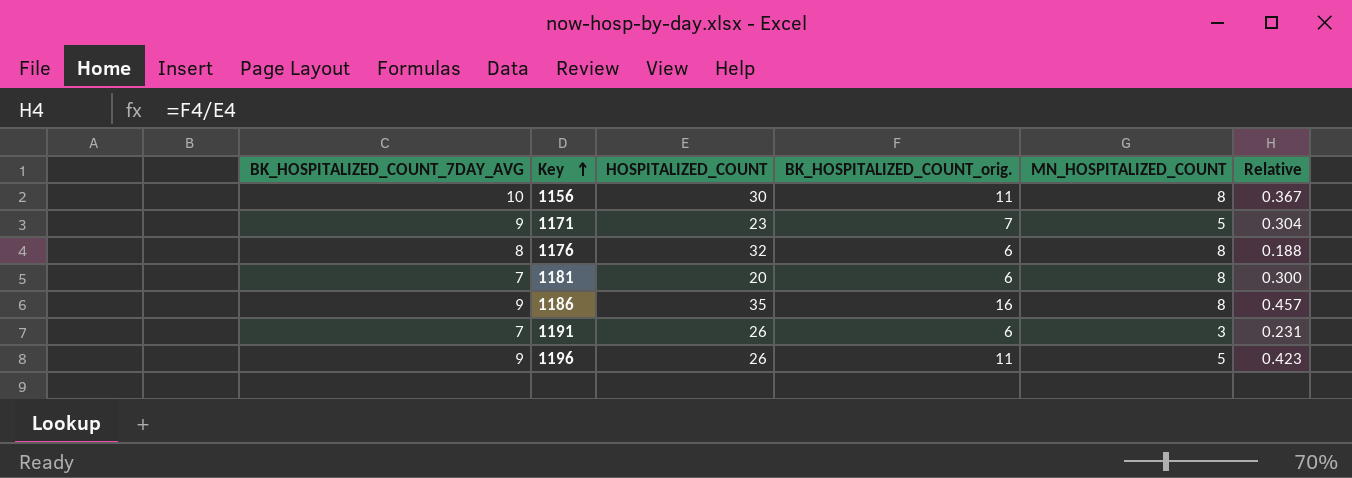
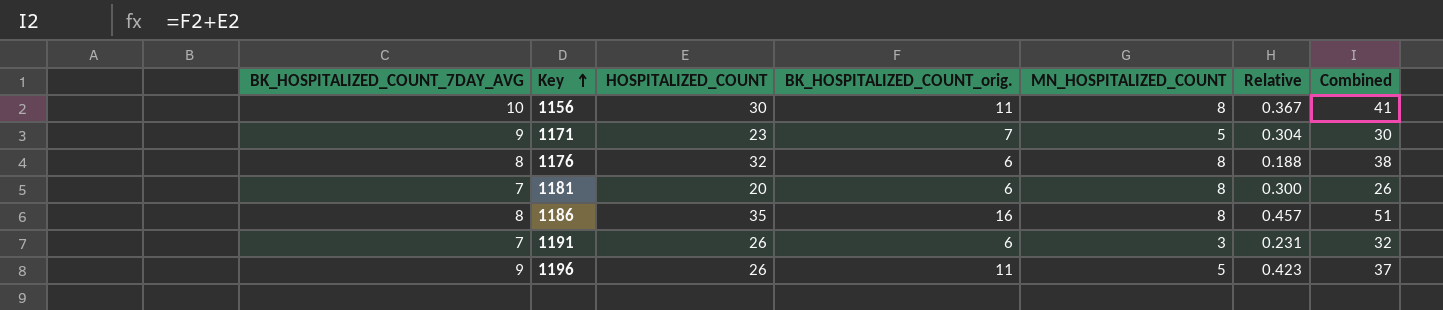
column Combined | formula: none -> [HOSPITALIZED_COUNT] + [BK_HOSPITALIZED_COUNT_orig.]
1186 | BK_HOSPITALIZED_COUNT_7DAY_AVG: 9 -> 8

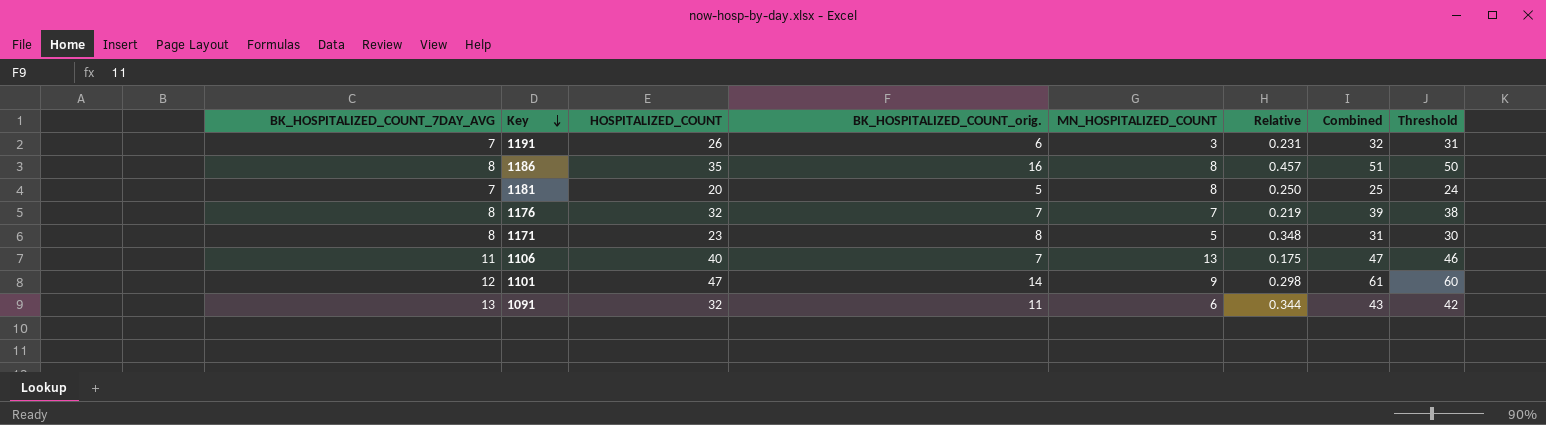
row order: Key ascending -> Key descending
column Threshold | formula: none -> [Combined] - 1
row 1156: 10 | 30 | 11 | 8 | 0.367 | 41 -> none
row 1196: 9 | 26 | 11 | 5 | 0.423 | 37 -> none
1181 | BK_HOSPITALIZED_COUNT_orig.: 6 -> 5
1181 | Relative: 0.300 -> 0.250
1181 | Combined: 26 -> 25
1176 | BK_HOSPITALIZED_COUNT_orig.: 6 -> 7
1176 | MN_HOSPITALIZED_COUNT: 8 -> 7
1176 | Relative: 0.188 -> 0.219
1176 | Combined: 38 -> 39
1171 | BK_HOSPITALIZED_COUNT_7DAY_AVG: 9 -> 8
1171 | BK_HOSPITALIZED_COUNT_orig.: 7 -> 8
1171 | Relative: 0.304 -> 0.348
1171 | Combined: 30 -> 31
row 1106: none -> 11 | 40 | 7 | 13 | 0.175 | 47 | 46
row 1101: none -> 12 | 47 | 14 | 9 | 0.298 | 61 | 60
row 1091: none -> 13 | 32 | 11 | 6 | 0.344 | 43 | 42

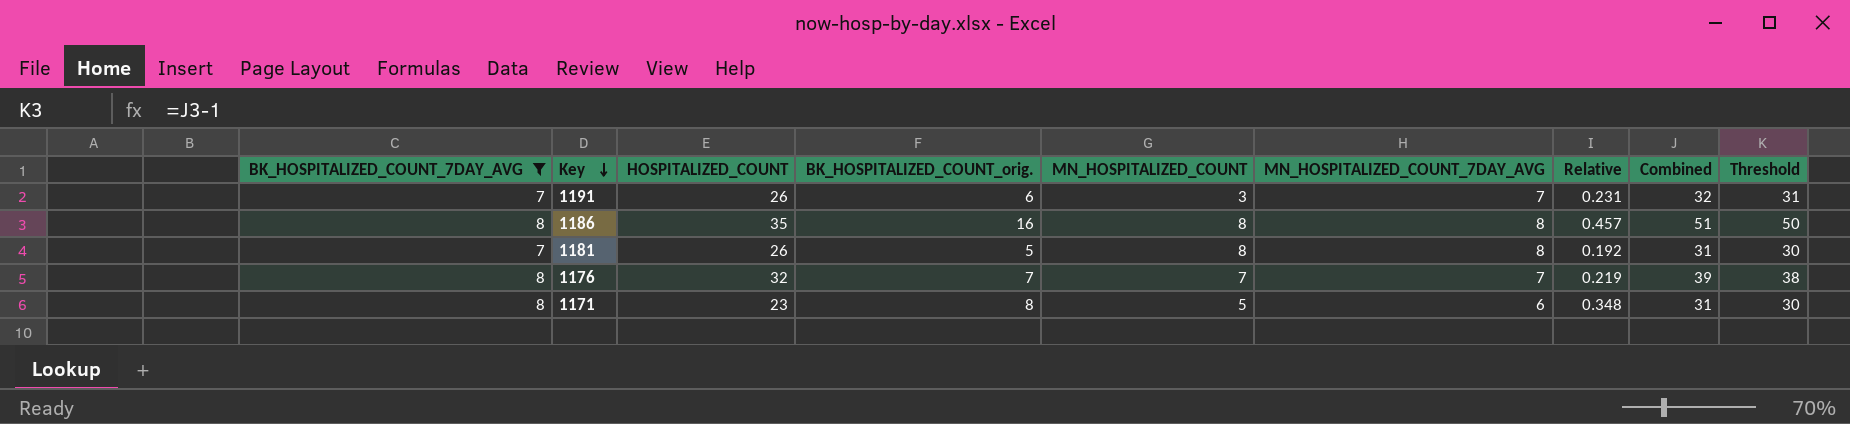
filter: none -> BK_HOSPITALIZED_COUNT_7DAY_AVG <= 8
column MN_HOSPITALIZED_COUNT_7DAY_AVG | position: none -> 6
1181 | HOSPITALIZED_COUNT: 20 -> 26
1181 | Relative: 0.250 -> 0.192
1181 | Combined: 25 -> 31
1181 | Threshold: 24 -> 30

